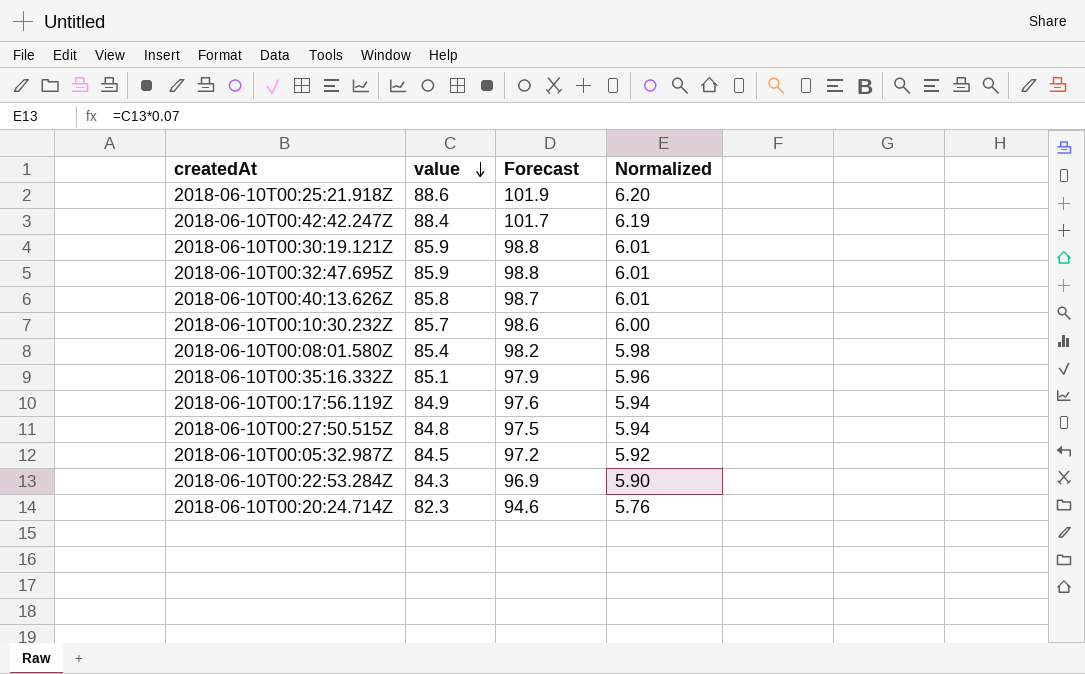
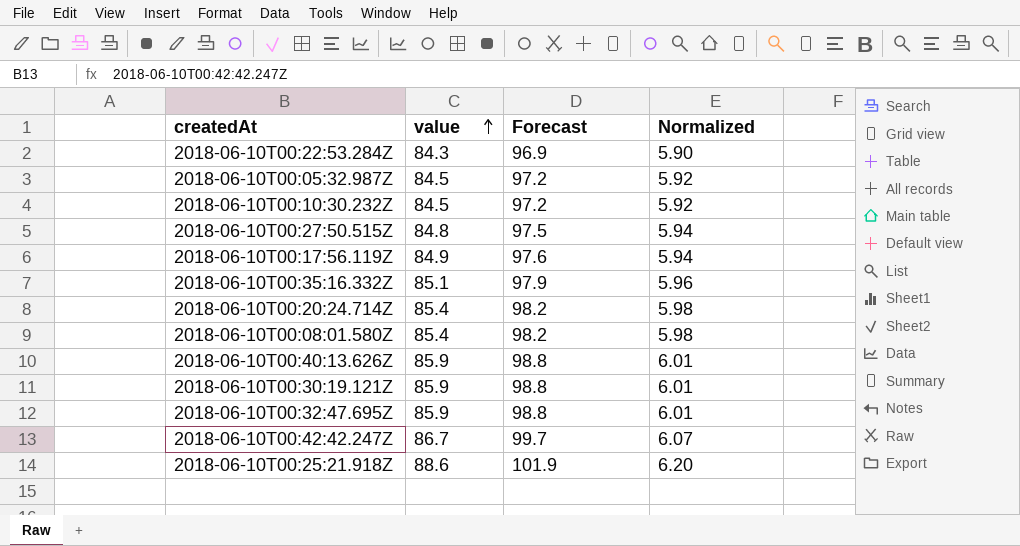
row order: value descending -> value ascending
2018-06-10T00:10:30.232Z | value: 85.7 -> 84.5
2018-06-10T00:10:30.232Z | Forecast: 98.6 -> 97.2
2018-06-10T00:10:30.232Z | Normalized: 6.00 -> 5.92
2018-06-10T00:20:24.714Z | value: 82.3 -> 85.4
2018-06-10T00:20:24.714Z | Forecast: 94.6 -> 98.2
2018-06-10T00:20:24.714Z | Normalized: 5.76 -> 5.98
2018-06-10T00:40:13.626Z | value: 85.8 -> 85.9
2018-06-10T00:40:13.626Z | Forecast: 98.7 -> 98.8
2018-06-10T00:42:42.247Z | value: 88.4 -> 86.7
2018-06-10T00:42:42.247Z | Forecast: 101.7 -> 99.7
2018-06-10T00:42:42.247Z | Normalized: 6.19 -> 6.07

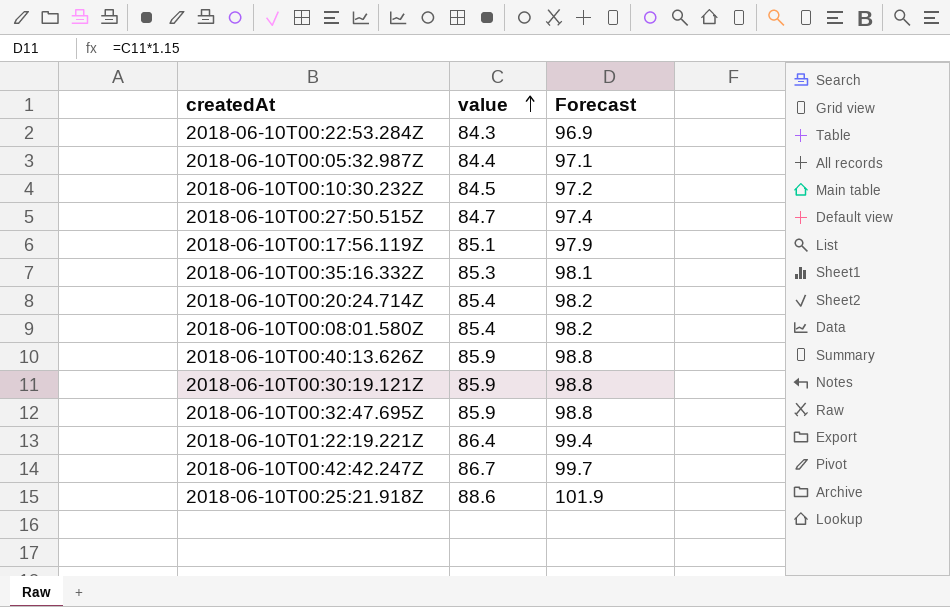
column Normalized | formula: [value] * 0.07 -> none
2018-06-10T00:05:32.987Z | value: 84.5 -> 84.4
2018-06-10T00:05:32.987Z | Forecast: 97.2 -> 97.1
2018-06-10T00:27:50.515Z | value: 84.8 -> 84.7
2018-06-10T00:27:50.515Z | Forecast: 97.5 -> 97.4
2018-06-10T00:17:56.119Z | value: 84.9 -> 85.1
2018-06-10T00:17:56.119Z | Forecast: 97.6 -> 97.9
2018-06-10T00:35:16.332Z | value: 85.1 -> 85.3
2018-06-10T00:35:16.332Z | Forecast: 97.9 -> 98.1
row 2018-06-10T01:22:19.221Z: none -> 86.4 | 99.4

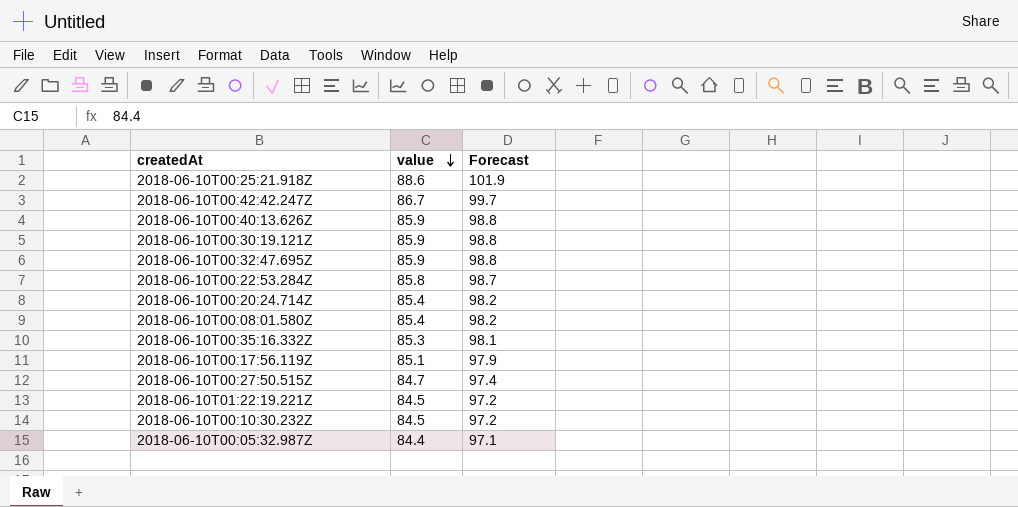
row order: value ascending -> value descending
2018-06-10T00:22:53.284Z | value: 84.3 -> 85.8
2018-06-10T00:22:53.284Z | Forecast: 96.9 -> 98.7
2018-06-10T01:22:19.221Z | value: 86.4 -> 84.5
2018-06-10T01:22:19.221Z | Forecast: 99.4 -> 97.2

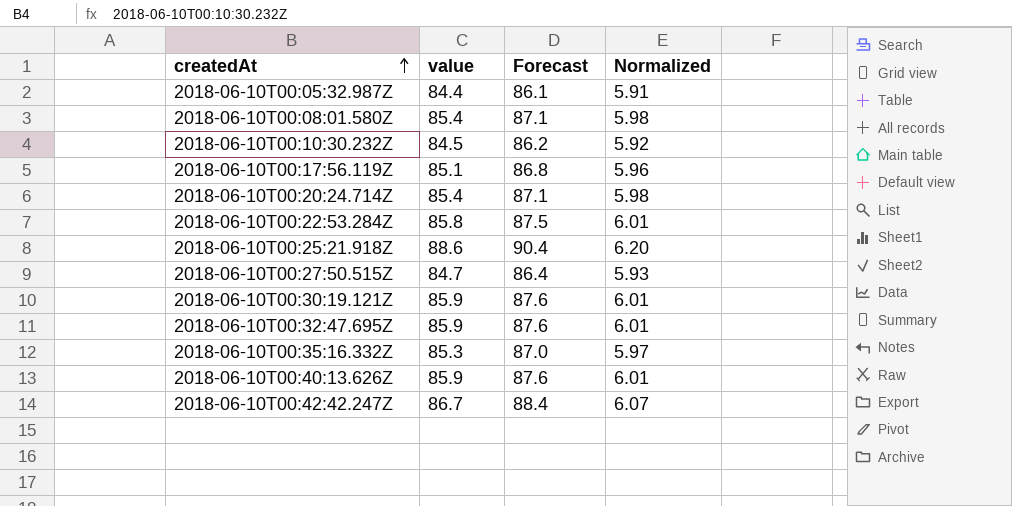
row order: value descending -> createdAt ascending
column Forecast | formula: [value] * 1.15 -> [value] * 1.02
column Normalized | formula: none -> [value] * 0.07
row 2018-06-10T01:22:19.221Z: 84.5 | 97.2 -> none

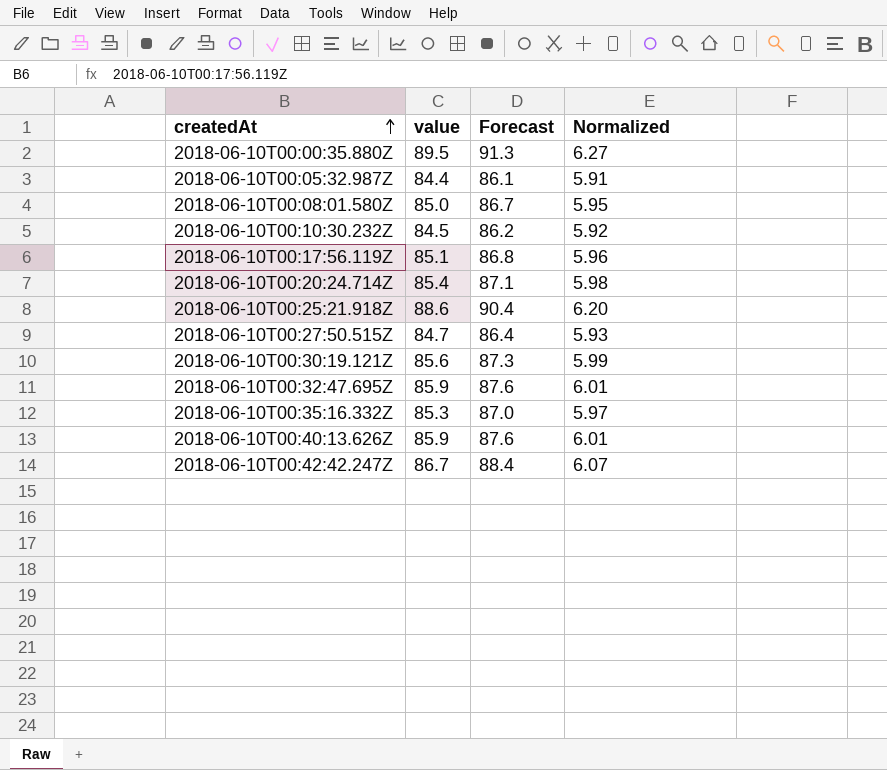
row 2018-06-10T00:22:53.284Z: 85.8 | 87.5 | 6.01 -> none
row 2018-06-10T00:00:35.880Z: none -> 89.5 | 91.3 | 6.27
2018-06-10T00:08:01.580Z | value: 85.4 -> 85.0
2018-06-10T00:08:01.580Z | Forecast: 87.1 -> 86.7
2018-06-10T00:08:01.580Z | Normalized: 5.98 -> 5.95
2018-06-10T00:30:19.121Z | value: 85.9 -> 85.6
2018-06-10T00:30:19.121Z | Forecast: 87.6 -> 87.3
2018-06-10T00:30:19.121Z | Normalized: 6.01 -> 5.99

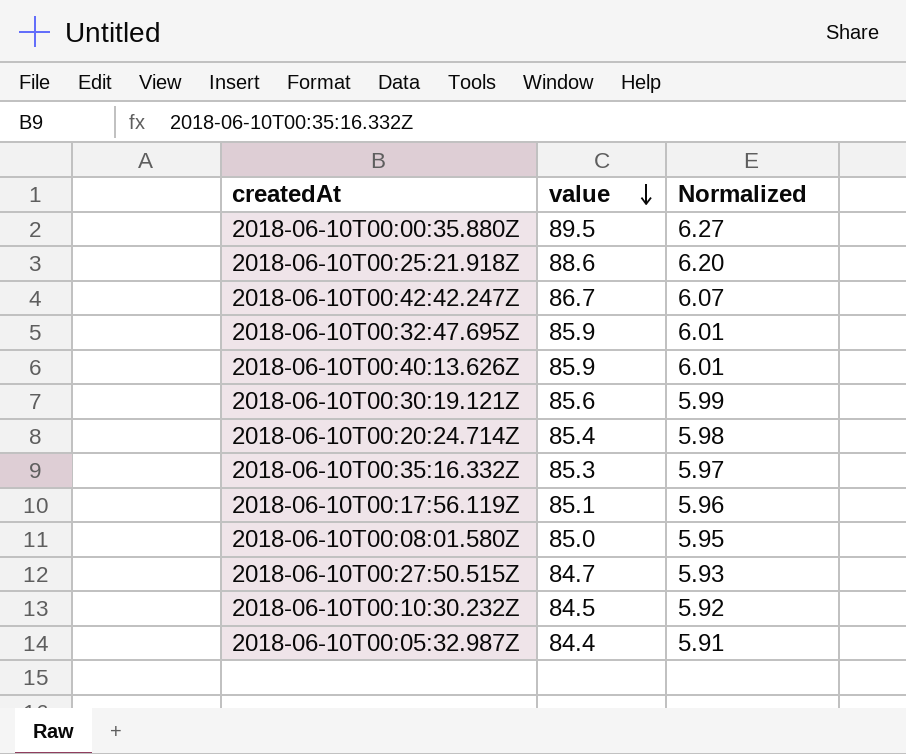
row order: createdAt ascending -> value descending
column Forecast | formula: [value] * 1.02 -> none

